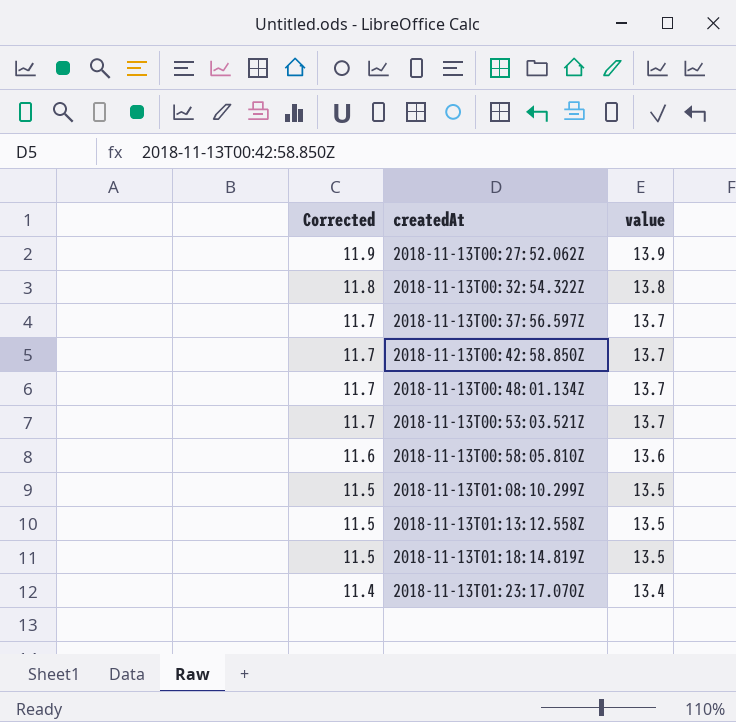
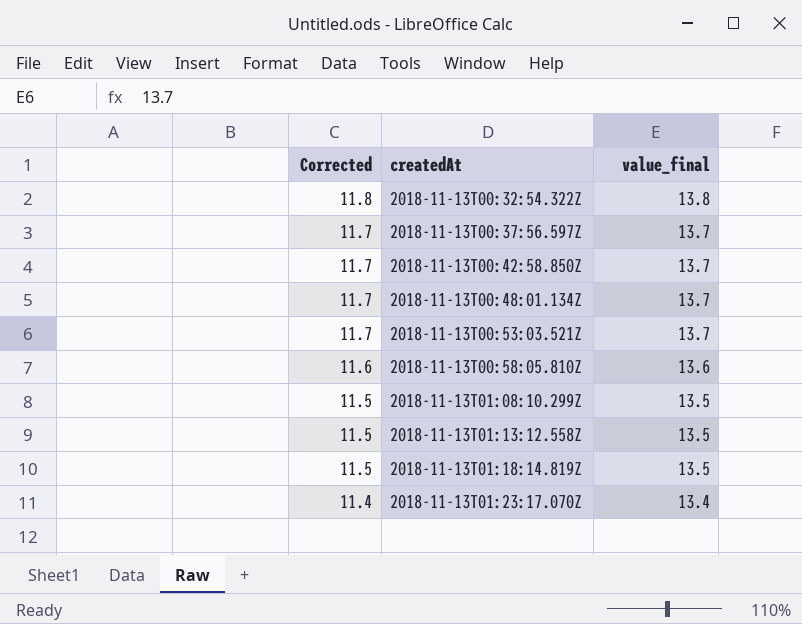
column name: value -> value_final
row 2018-11-13T00:27:52.062Z: 11.9 | 13.9 -> none

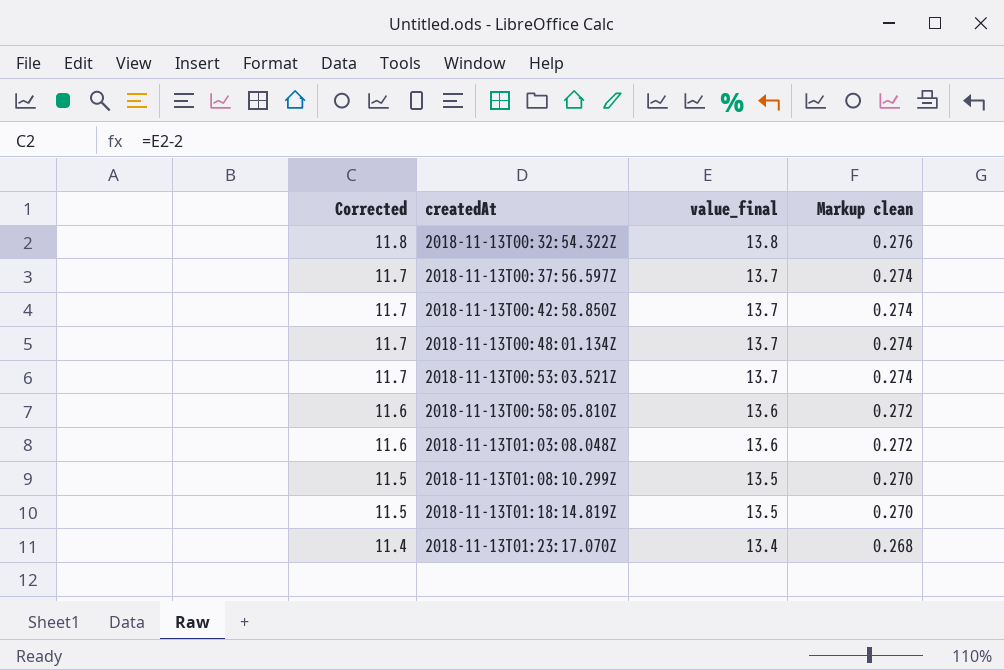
column Markup clean | formula: none -> [value_final] * 0.02
row 2018-11-13T01:13:12.558Z: 11.5 | 13.5 -> none
row 2018-11-13T01:03:08.048Z: none -> 11.6 | 13.6 | 0.272

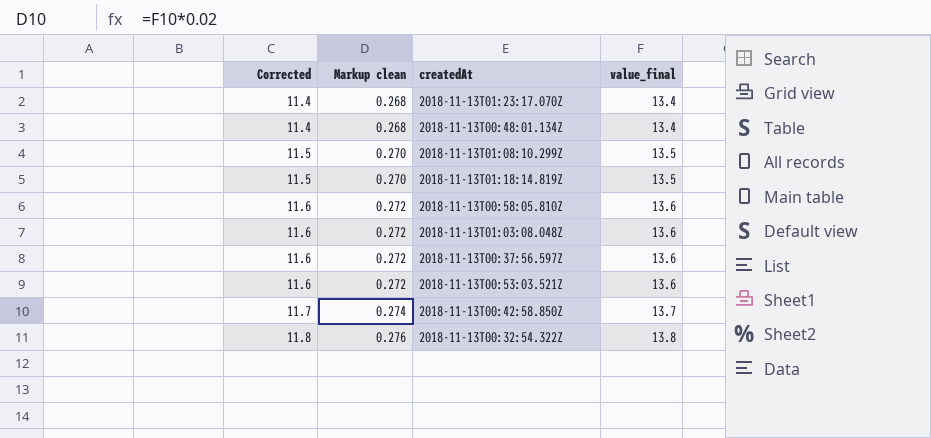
row order: Corrected descending -> Corrected ascending
column Markup clean | position: 4 -> 2
2018-11-13T00:48:01.134Z | Corrected: 11.7 -> 11.4
2018-11-13T00:48:01.134Z | Markup clean: 0.274 -> 0.268
2018-11-13T00:48:01.134Z | value_final: 13.7 -> 13.4
2018-11-13T00:37:56.597Z | Corrected: 11.7 -> 11.6
2018-11-13T00:37:56.597Z | Markup clean: 0.274 -> 0.272
2018-11-13T00:37:56.597Z | value_final: 13.7 -> 13.6
2018-11-13T00:53:03.521Z | Corrected: 11.7 -> 11.6
2018-11-13T00:53:03.521Z | Markup clean: 0.274 -> 0.272
2018-11-13T00:53:03.521Z | value_final: 13.7 -> 13.6

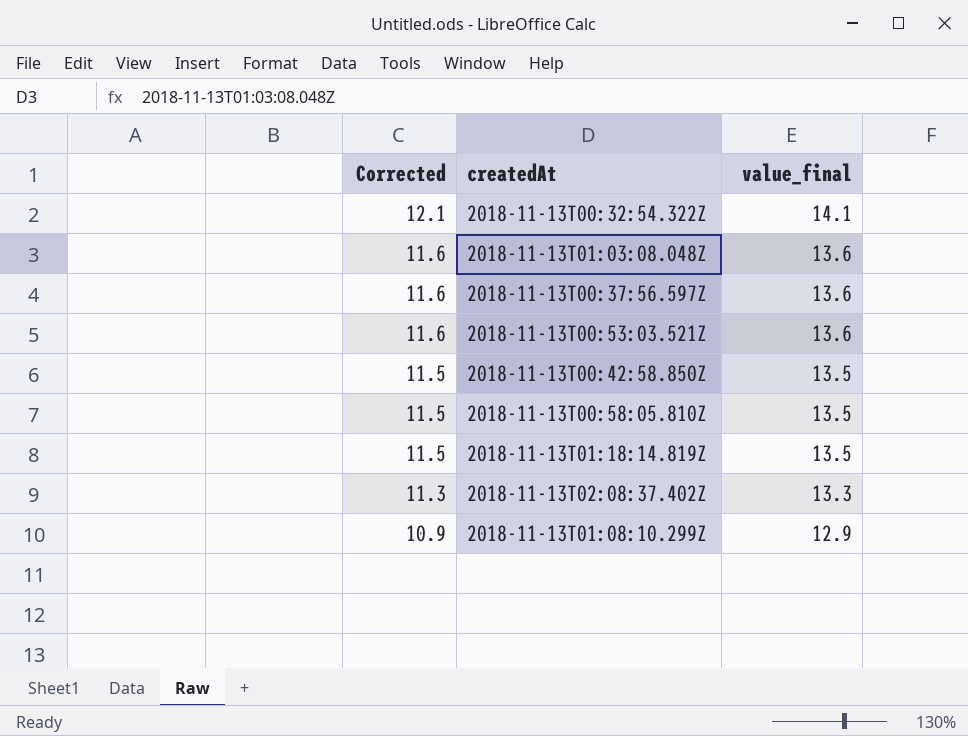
row order: Corrected ascending -> Corrected descending
column Markup clean | formula: [value_final] * 0.02 -> none
row 2018-11-13T01:23:17.070Z: 11.4 | 0.268 | 13.4 -> none
row 2018-11-13T00:48:01.134Z: 11.4 | 0.268 | 13.4 -> none
2018-11-13T00:32:54.322Z | Corrected: 11.8 -> 12.1
2018-11-13T00:32:54.322Z | value_final: 13.8 -> 14.1
2018-11-13T00:42:58.850Z | Corrected: 11.7 -> 11.5
2018-11-13T00:42:58.850Z | value_final: 13.7 -> 13.5
2018-11-13T00:58:05.810Z | Corrected: 11.6 -> 11.5
2018-11-13T00:58:05.810Z | value_final: 13.6 -> 13.5
row 2018-11-13T02:08:37.402Z: none -> 11.3 | 13.3
2018-11-13T01:08:10.299Z | Corrected: 11.5 -> 10.9
2018-11-13T01:08:10.299Z | value_final: 13.5 -> 12.9

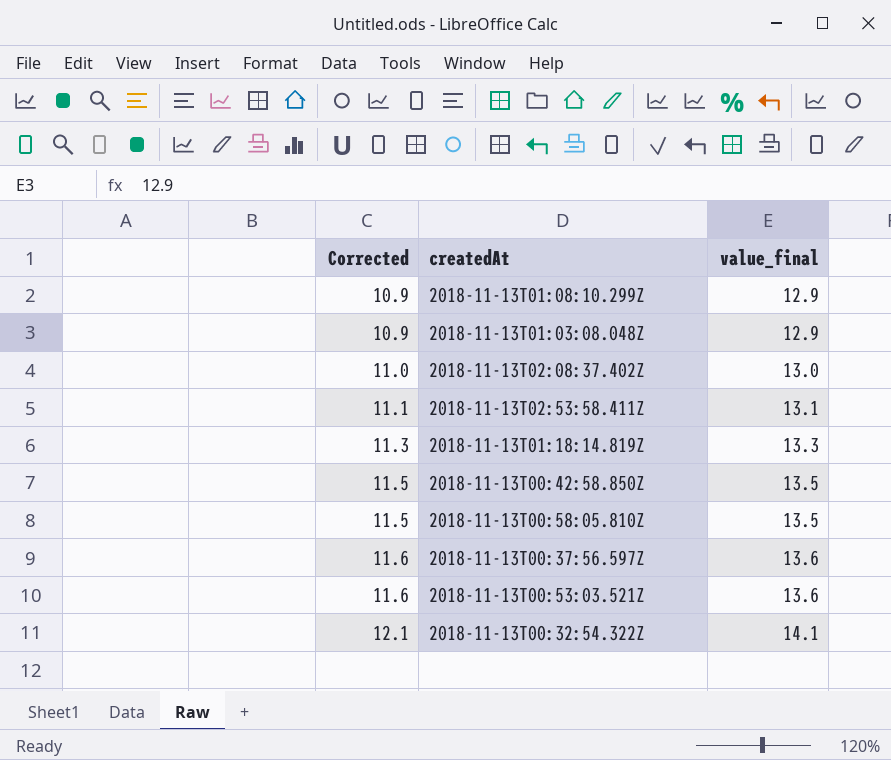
row order: Corrected descending -> Corrected ascending
2018-11-13T01:03:08.048Z | Corrected: 11.6 -> 10.9
2018-11-13T01:03:08.048Z | value_final: 13.6 -> 12.9
2018-11-13T02:08:37.402Z | Corrected: 11.3 -> 11.0
2018-11-13T02:08:37.402Z | value_final: 13.3 -> 13.0
row 2018-11-13T02:53:58.411Z: none -> 11.1 | 13.1
2018-11-13T01:18:14.819Z | Corrected: 11.5 -> 11.3
2018-11-13T01:18:14.819Z | value_final: 13.5 -> 13.3

